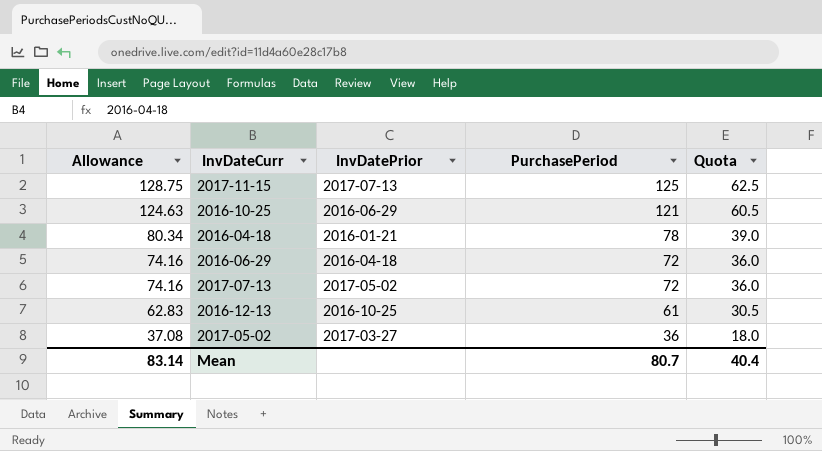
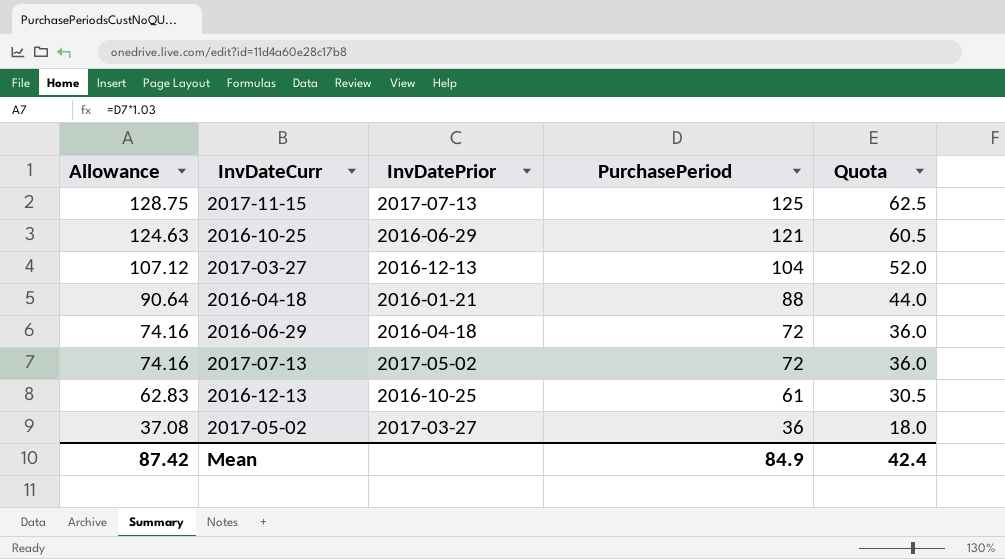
row 2017-03-27: none -> 107.12 | 2016-12-13 | 104 | 52.0
2016-04-18 | Allowance: 80.34 -> 90.64
2016-04-18 | PurchasePeriod: 78 -> 88
2016-04-18 | Quota: 39.0 -> 44.0
Mean | Allowance: 83.14 -> 87.42
Mean | PurchasePeriod: 80.7 -> 84.9
Mean | Quota: 40.4 -> 42.4

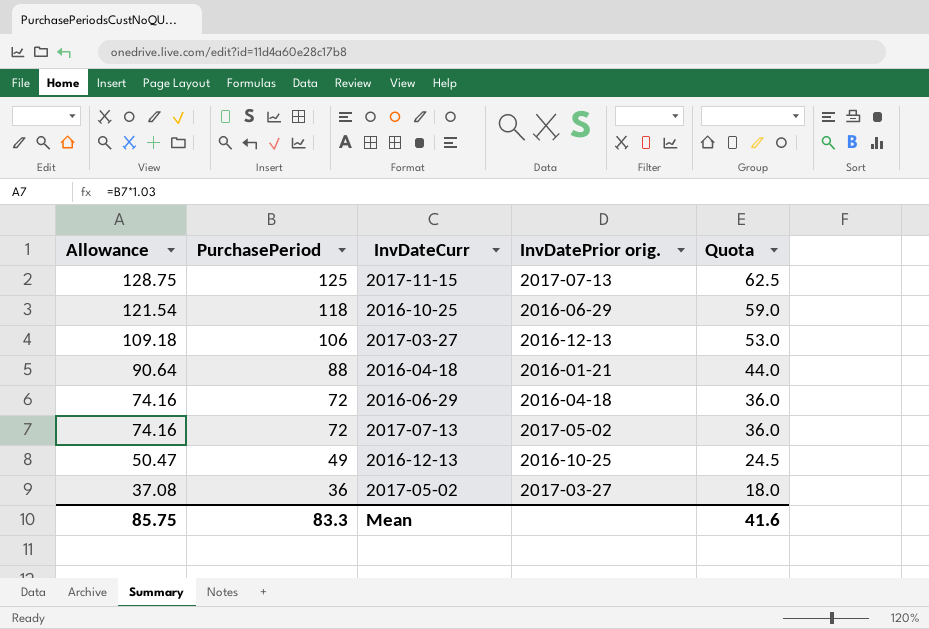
column PurchasePeriod | position: 4 -> 2
column name: InvDatePrior -> InvDatePrior orig.
2016-10-25 | Allowance: 124.63 -> 121.54
2016-10-25 | PurchasePeriod: 121 -> 118
2016-10-25 | Quota: 60.5 -> 59.0
2017-03-27 | Allowance: 107.12 -> 109.18
2017-03-27 | PurchasePeriod: 104 -> 106
2017-03-27 | Quota: 52.0 -> 53.0
2016-12-13 | Allowance: 62.83 -> 50.47
2016-12-13 | PurchasePeriod: 61 -> 49
2016-12-13 | Quota: 30.5 -> 24.5
Mean | Allowance: 87.42 -> 85.75
Mean | PurchasePeriod: 84.9 -> 83.3
Mean | Quota: 42.4 -> 41.6

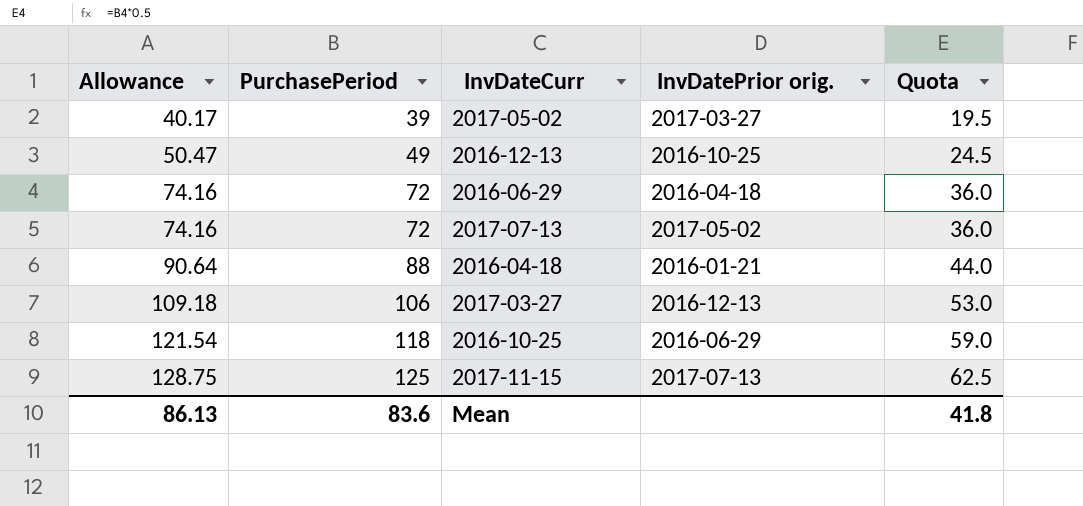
row order: Allowance descending -> Allowance ascending
2017-05-02 | Allowance: 37.08 -> 40.17
2017-05-02 | PurchasePeriod: 36 -> 39
2017-05-02 | Quota: 18.0 -> 19.5
Mean | Allowance: 85.75 -> 86.13
Mean | PurchasePeriod: 83.3 -> 83.6
Mean | Quota: 41.6 -> 41.8

